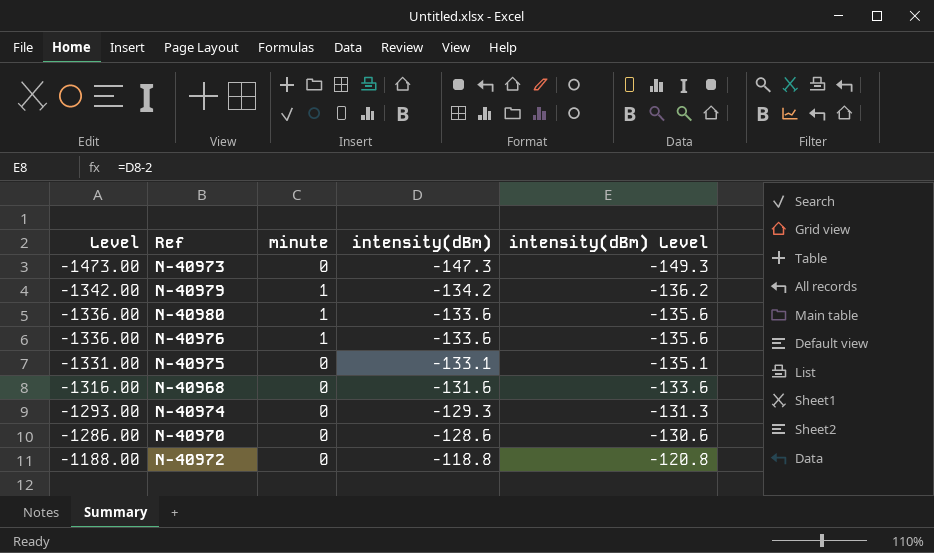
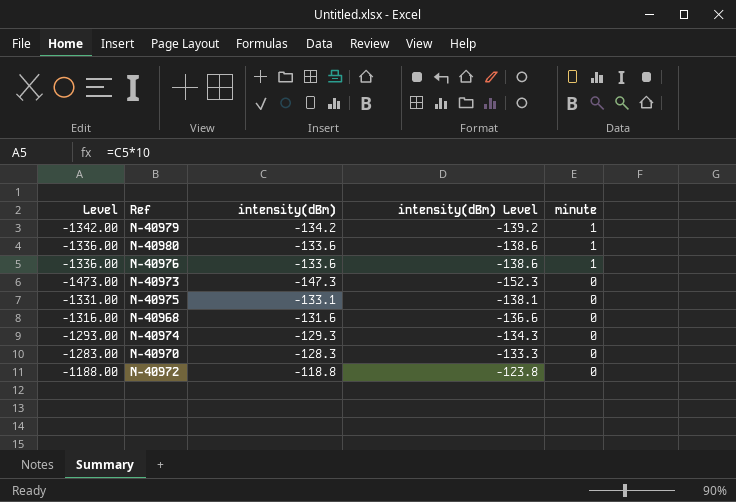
row order: Level ascending -> minute descending
column intensity(dBm) Level | formula: [intensity(dBm)] - 2 -> [intensity(dBm)] - 5
column minute | position: 3 -> 5
N-40970 | Level: -1286.00 -> -1283.00
N-40970 | intensity(dBm): -128.6 -> -128.3

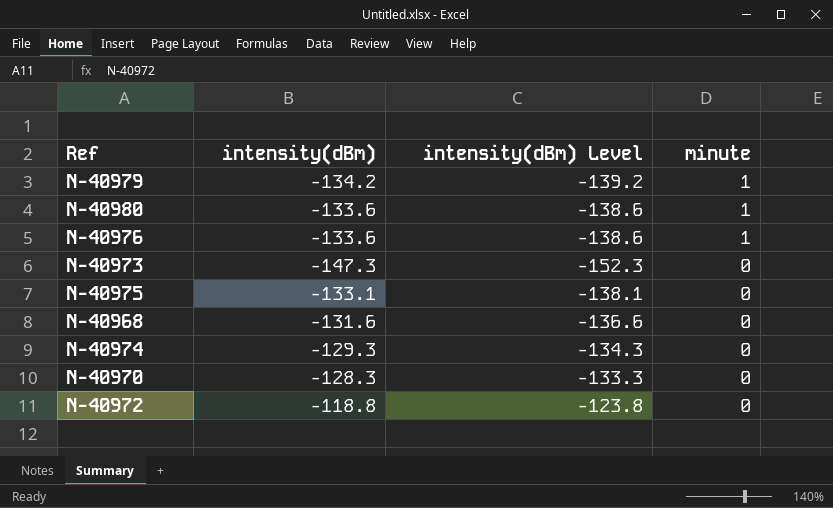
column Level | formula: [intensity(dBm)] * 10 -> none

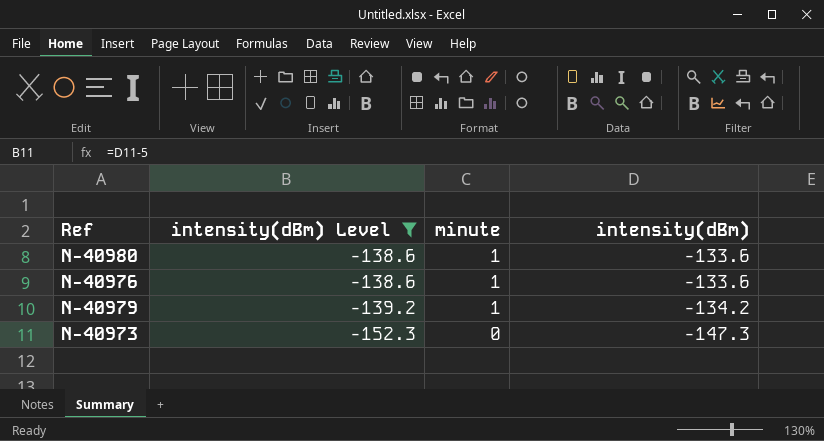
filter: none -> intensity(dBm) Level <= -138.6
row order: minute descending -> intensity(dBm) Level descending
column intensity(dBm) | position: 2 -> 4

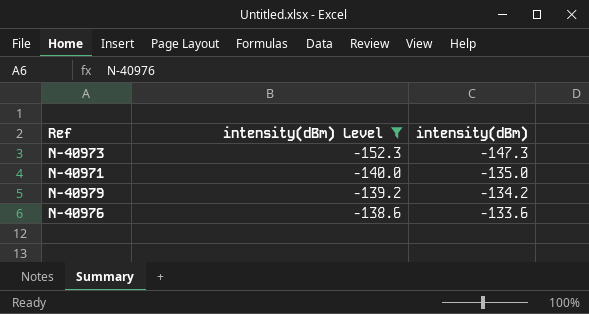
row order: intensity(dBm) Level descending -> intensity(dBm) Level ascending
column minute | position: 3 -> none
row N-40980: -138.6 | 1 | -133.6 -> none
row N-40971: none -> -140.0 | -135.0

